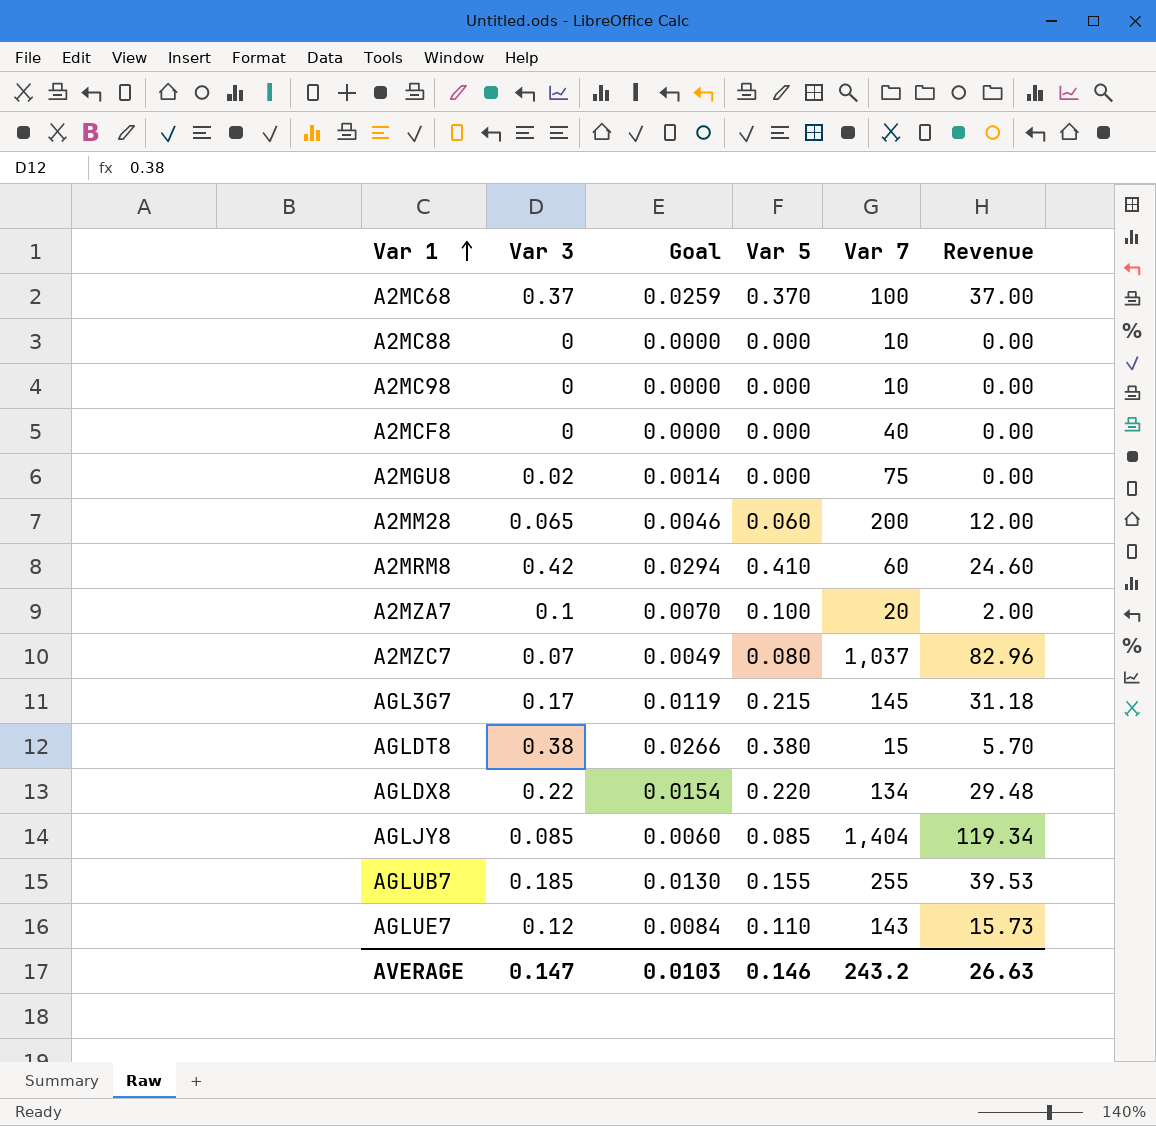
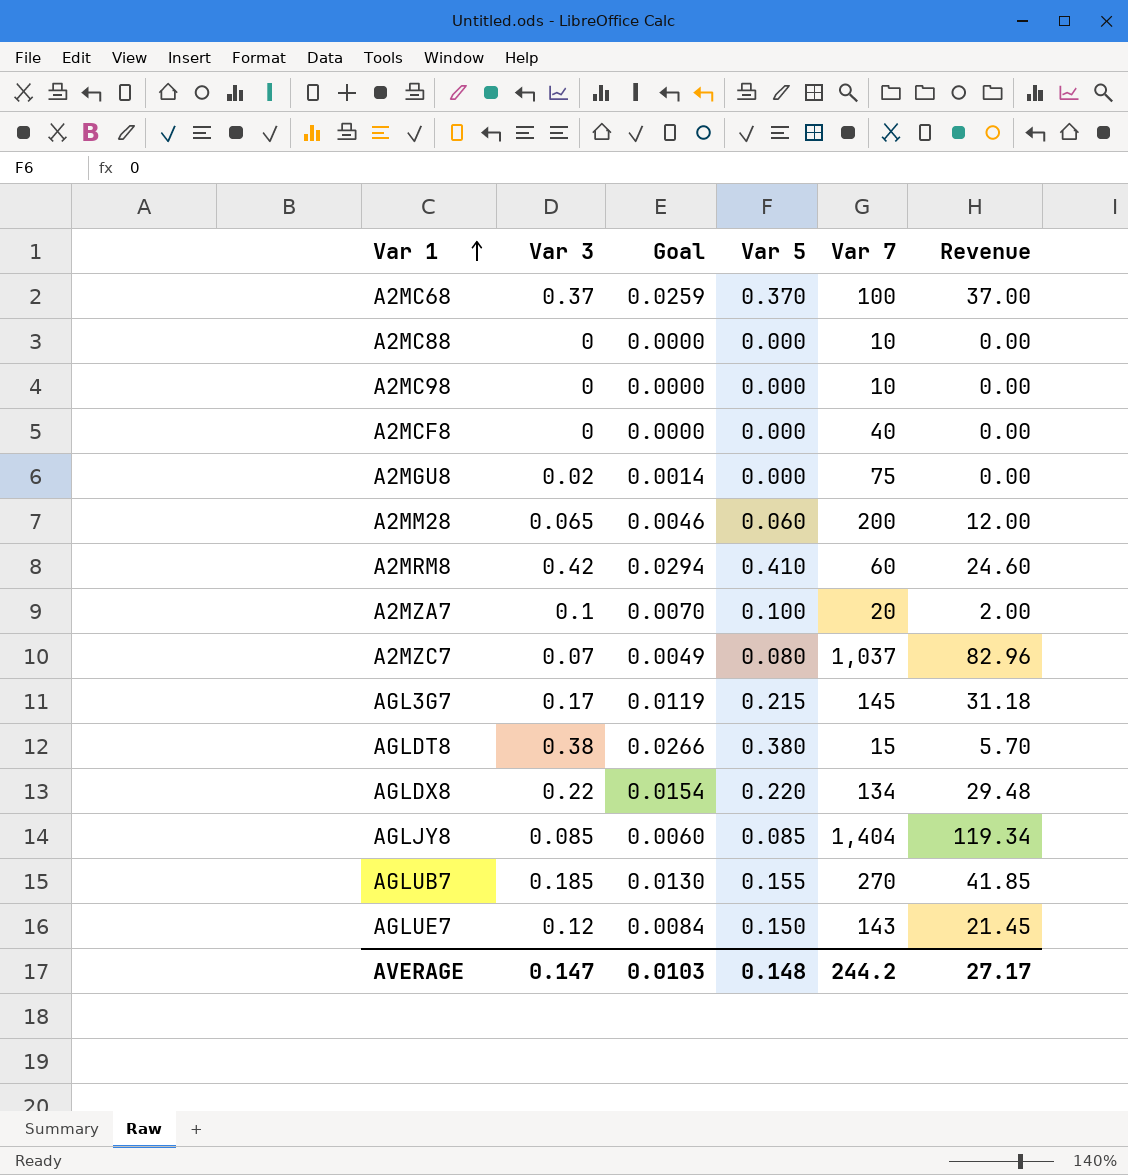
AGLUB7 | Var 7: 255 -> 270
AGLUB7 | Revenue: 39.53 -> 41.85
AGLUE7 | Var 5: 0.110 -> 0.150
AGLUE7 | Revenue: 15.73 -> 21.45
AVERAGE | Var 5: 0.146 -> 0.148
AVERAGE | Var 7: 243.2 -> 244.2
AVERAGE | Revenue: 26.63 -> 27.17

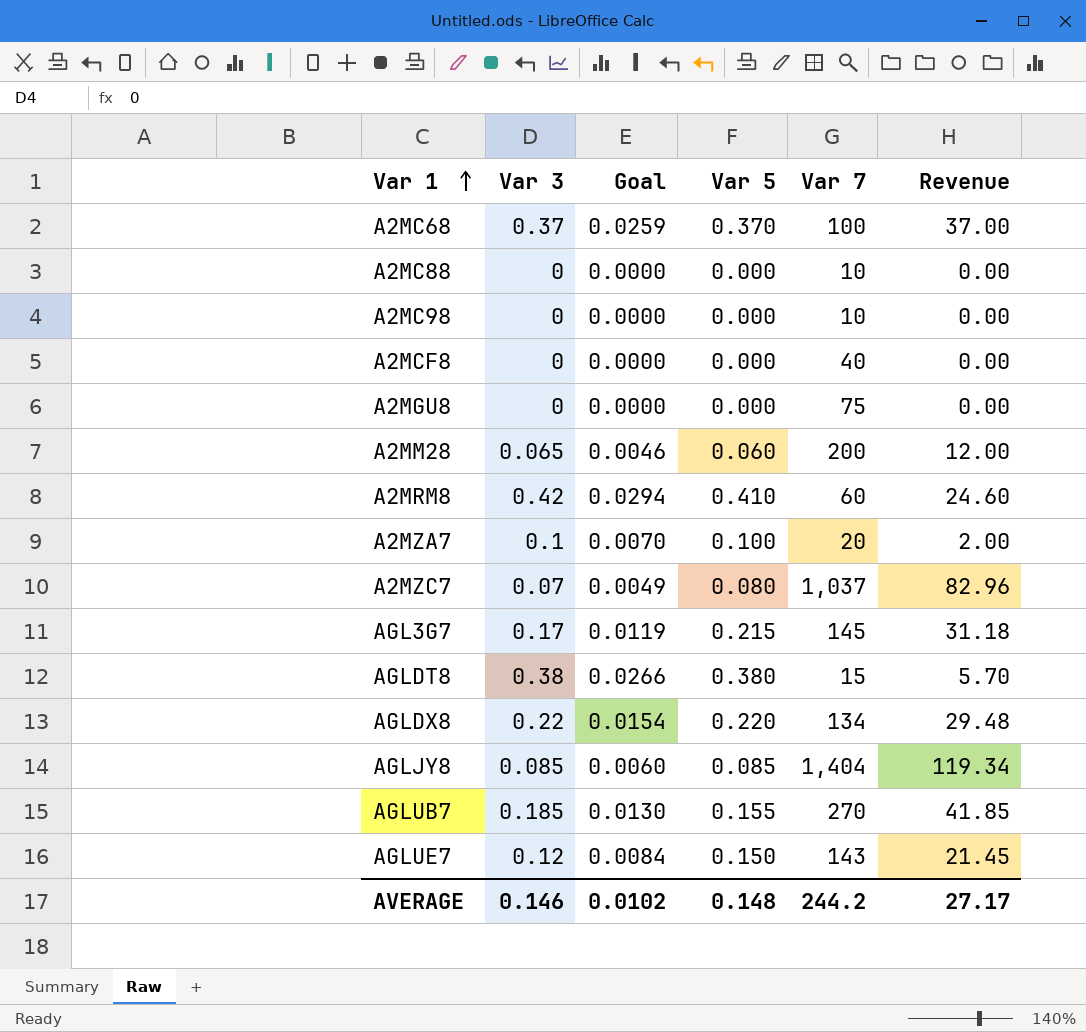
A2MGU8 | Var 3: 0.02 -> 0
A2MGU8 | Goal: 0.0014 -> 0.0000
AVERAGE | Var 3: 0.147 -> 0.146
AVERAGE | Goal: 0.0103 -> 0.0102

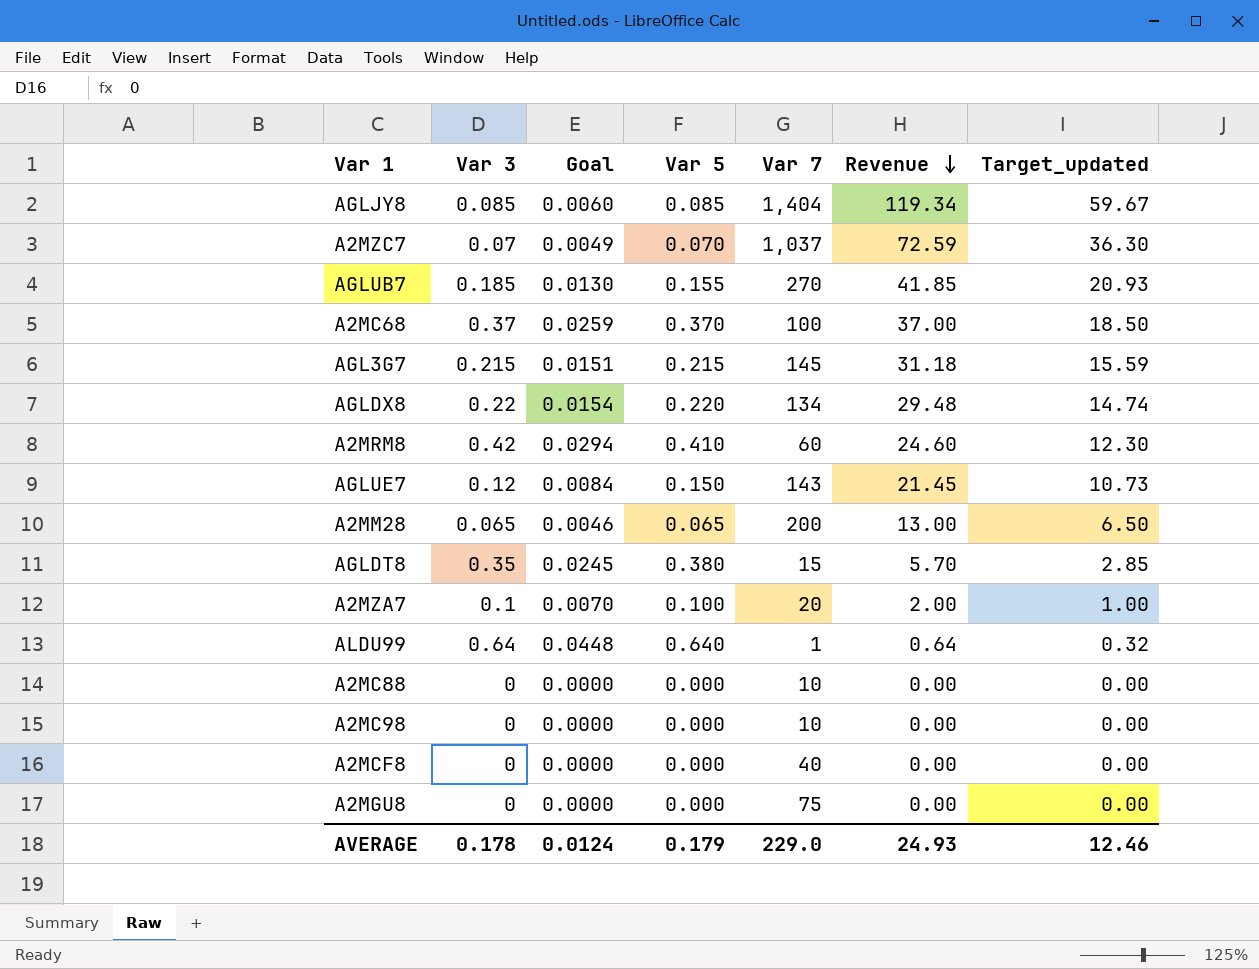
row order: Var 1 ascending -> Revenue descending
column Target_updated | formula: none -> [Revenue] * 0.5
A2MZC7 | Var 5: 0.080 -> 0.070
A2MZC7 | Revenue: 82.96 -> 72.59
AGL3G7 | Var 3: 0.17 -> 0.215
AGL3G7 | Goal: 0.0119 -> 0.0151
A2MM28 | Var 5: 0.060 -> 0.065
A2MM28 | Revenue: 12.00 -> 13.00
AGLDT8 | Var 3: 0.38 -> 0.35
AGLDT8 | Goal: 0.0266 -> 0.0245
row ALDU99: none -> 0.64 | 0.0448 | 0.640 | 1 | 0.64 | 0.32
AVERAGE | Var 3: 0.146 -> 0.178
AVERAGE | Goal: 0.0102 -> 0.0124
AVERAGE | Var 5: 0.148 -> 0.179
AVERAGE | Var 7: 244.2 -> 229.0
AVERAGE | Revenue: 27.17 -> 24.93

